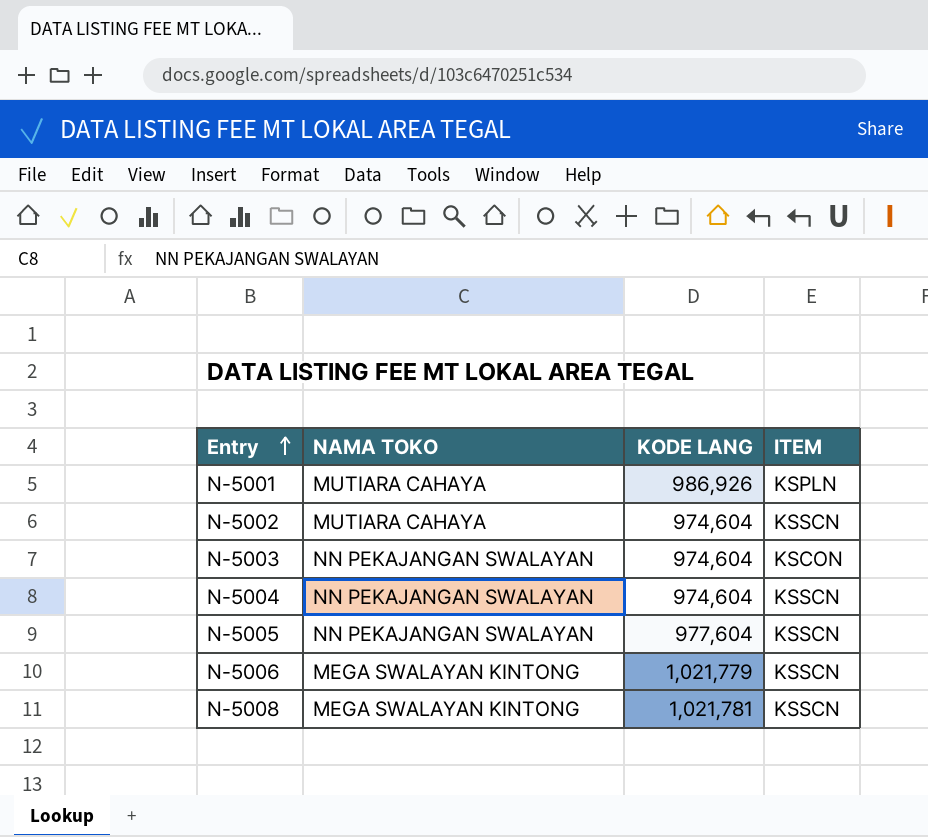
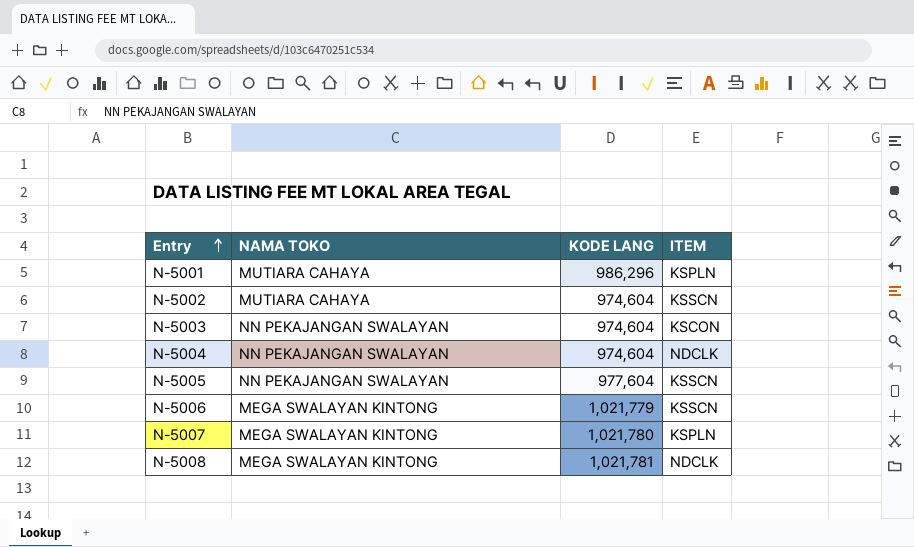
N-5001 | KODE LANG: 986,926 -> 986,296
N-5004 | ITEM: KSSCN -> NDCLK
row N-5007: none -> MEGA SWALAYAN KINTONG | 1,021,780 | KSPLN
N-5008 | ITEM: KSSCN -> NDCLK

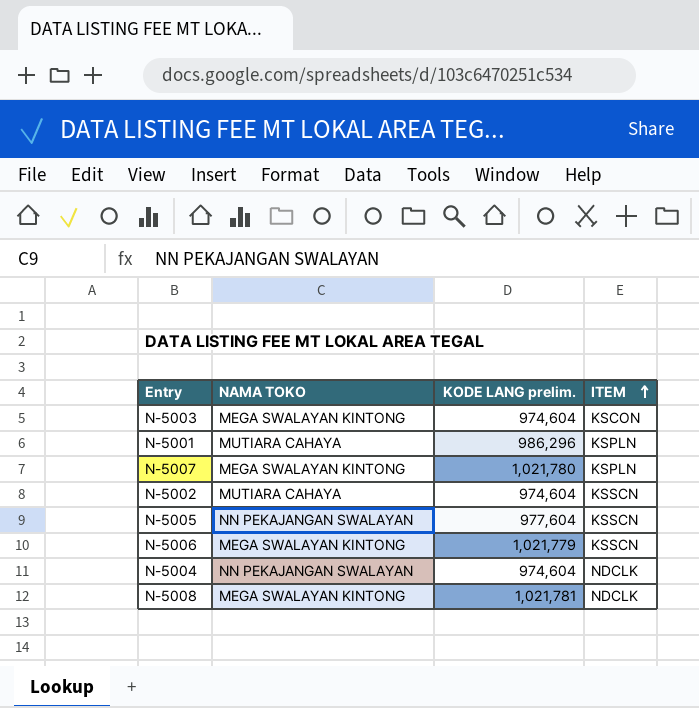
row order: Entry ascending -> ITEM ascending
column name: KODE LANG -> KODE LANG prelim.
N-5003 | NAMA TOKO: NN PEKAJANGAN SWALAYAN -> MEGA SWALAYAN KINTONG

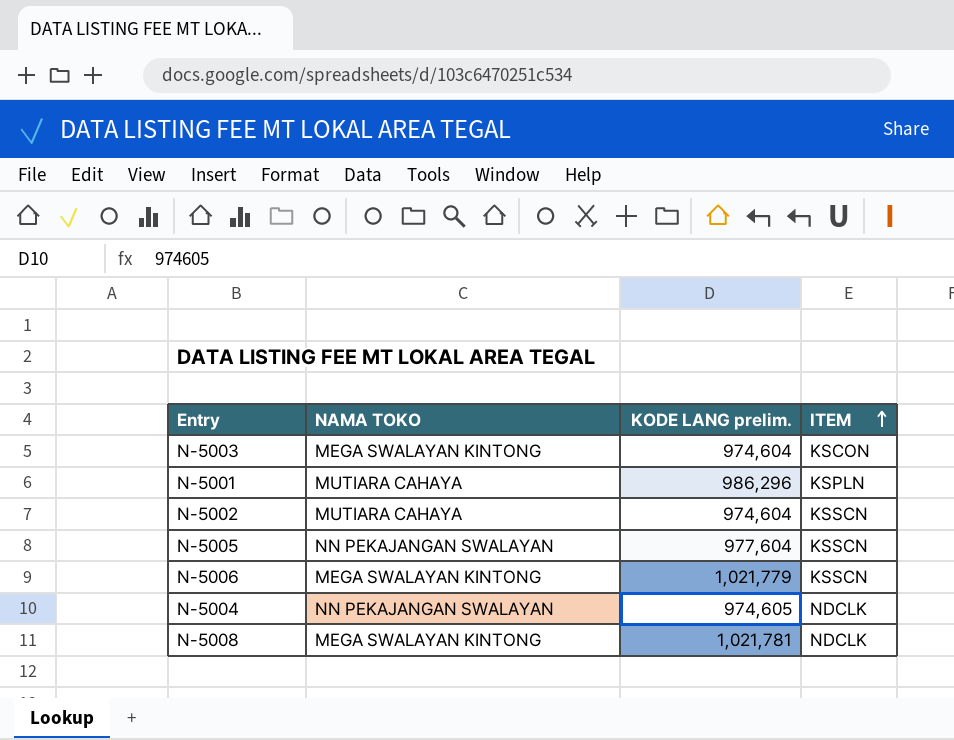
row N-5007: MEGA SWALAYAN KINTONG | 1,021,780 | KSPLN -> none
N-5004 | KODE LANG prelim.: 974,604 -> 974,605

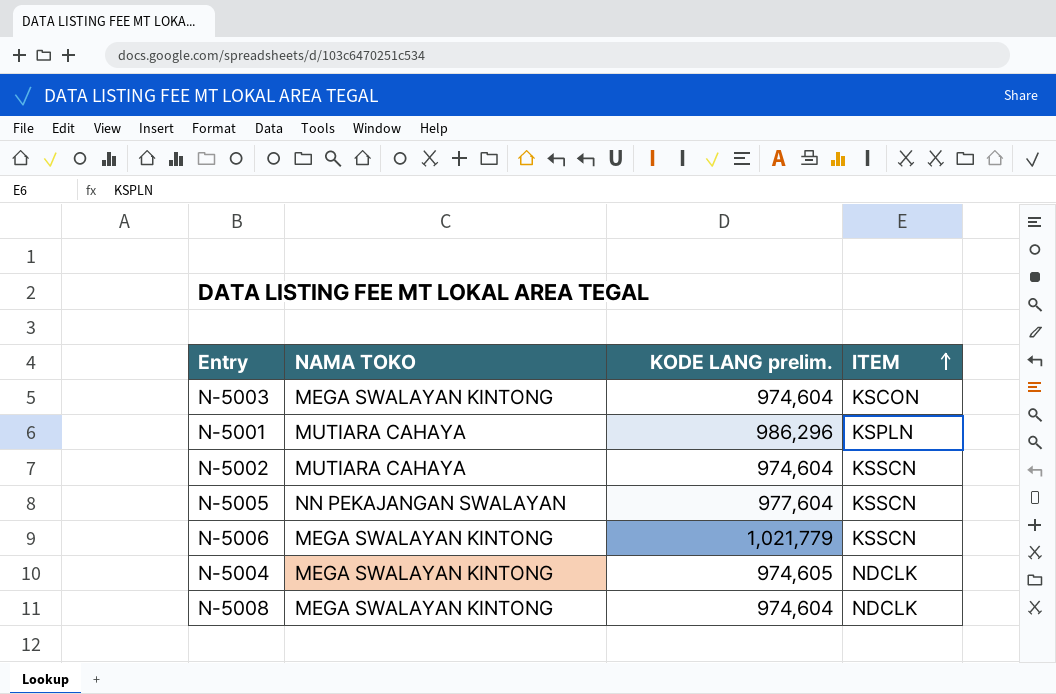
N-5004 | NAMA TOKO: NN PEKAJANGAN SWALAYAN -> MEGA SWALAYAN KINTONG
N-5008 | KODE LANG prelim.: 1,021,781 -> 974,604

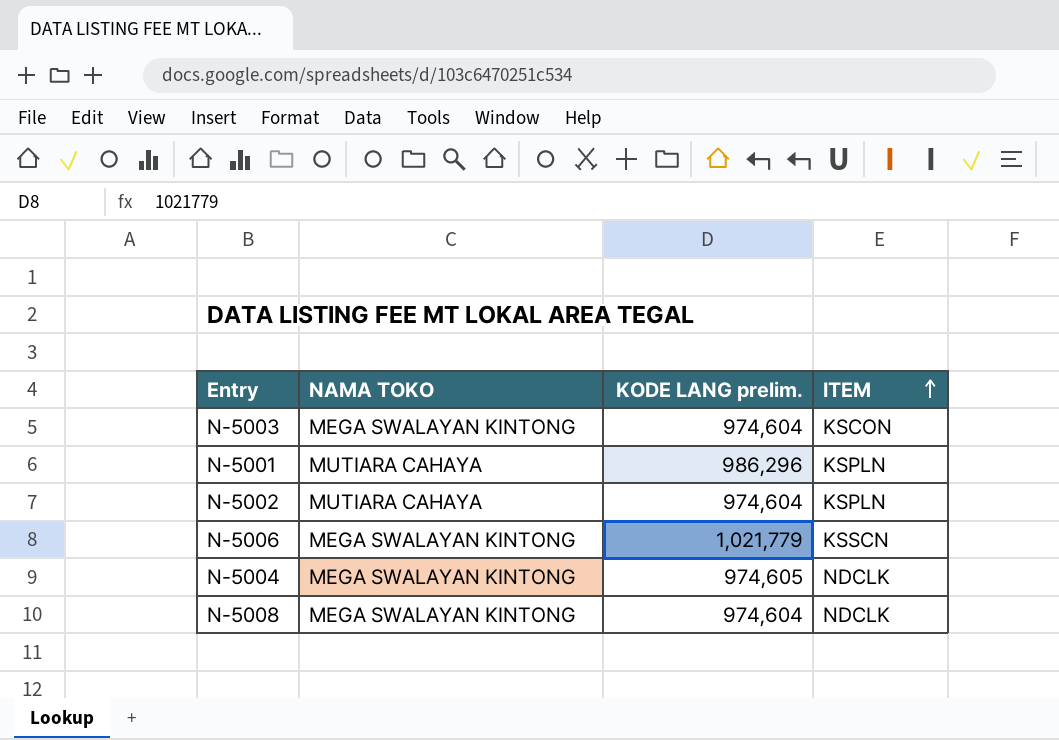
row N-5005: NN PEKAJANGAN SWALAYAN | 977,604 | KSSCN -> none
N-5002 | ITEM: KSSCN -> KSPLN

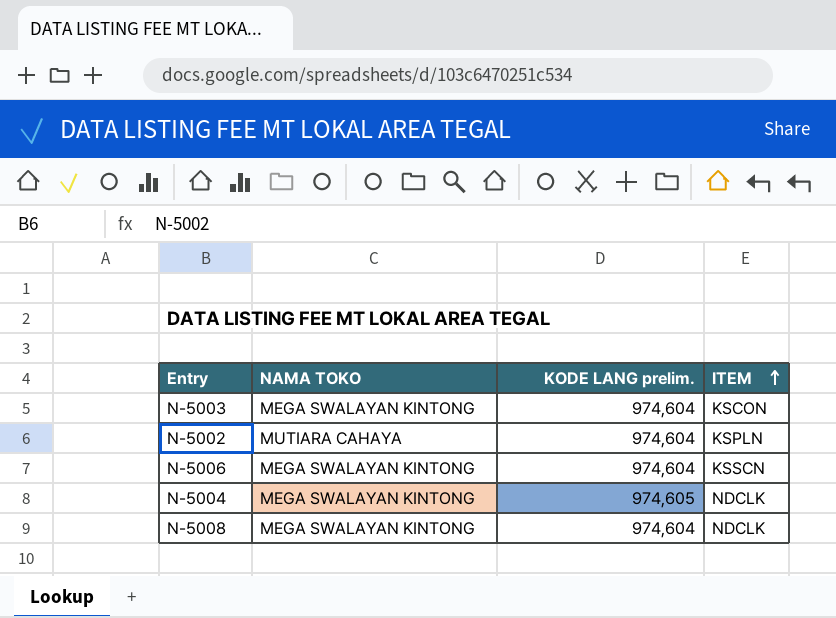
row N-5001: MUTIARA CAHAYA | 986,296 | KSPLN -> none
N-5006 | KODE LANG prelim.: 1,021,779 -> 974,604

